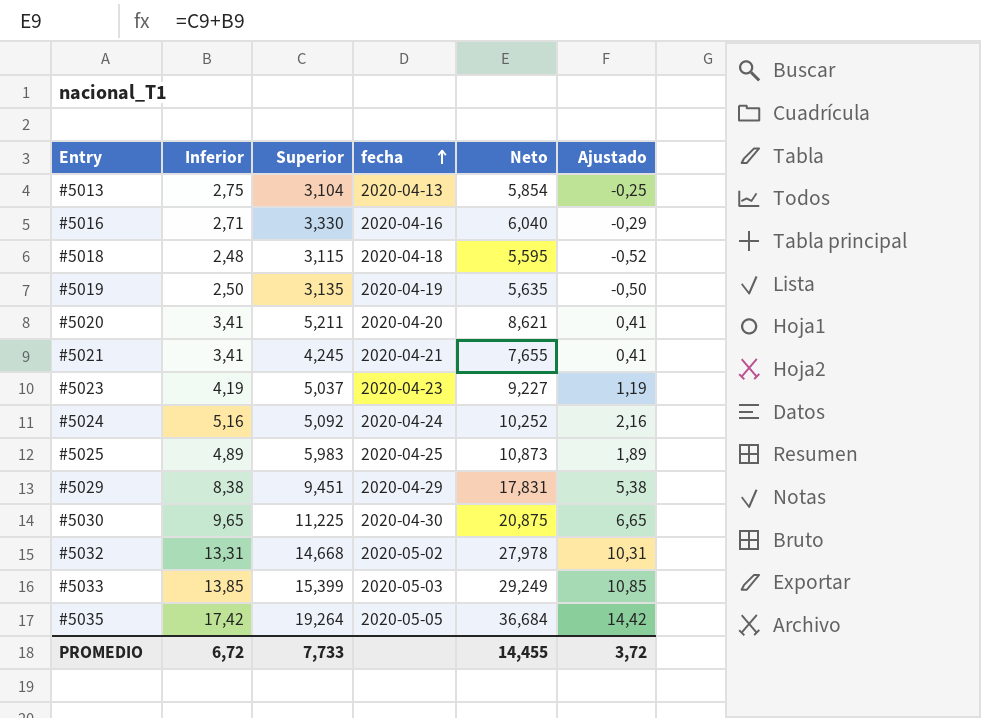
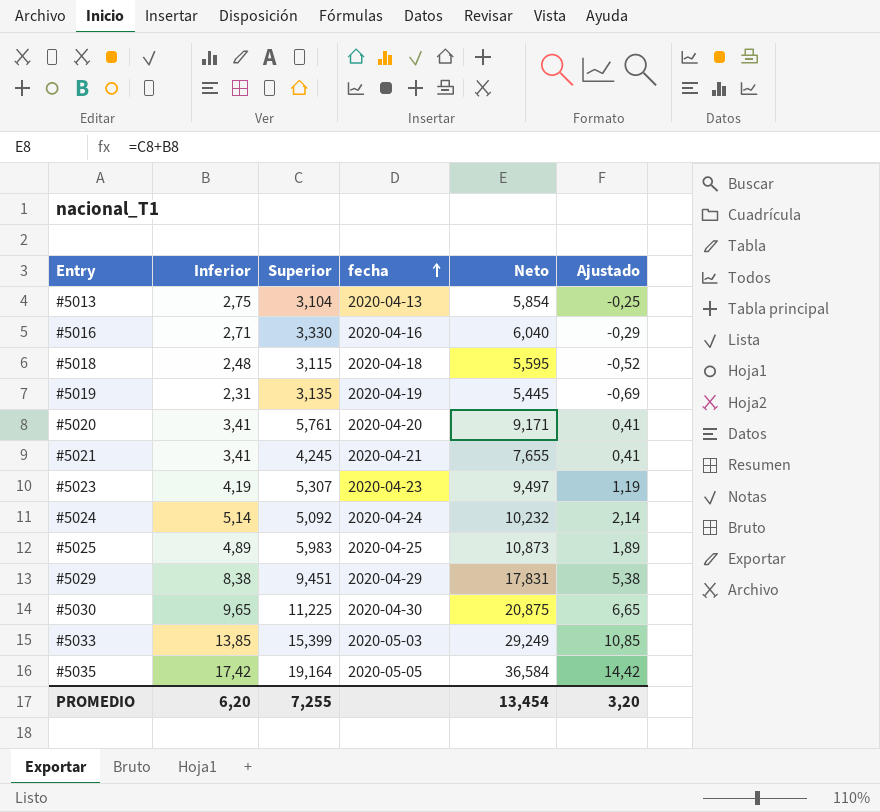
row #5032: 13,31 | 14,668 | 2020-05-02 | 27,978 | 10,31 -> none
#5019 | Inferior: 2,50 -> 2,31
#5019 | Neto: 5,635 -> 5,445
#5019 | Ajustado: -0,50 -> -0,69
#5020 | Superior: 5,211 -> 5,761
#5020 | Neto: 8,621 -> 9,171
#5023 | Superior: 5,037 -> 5,307
#5023 | Neto: 9,227 -> 9,497
#5024 | Inferior: 5,16 -> 5,14
#5024 | Neto: 10,252 -> 10,232
#5024 | Ajustado: 2,16 -> 2,14
#5035 | Superior: 19,264 -> 19,164
#5035 | Neto: 36,684 -> 36,584
PROMEDIO | Inferior: 6,72 -> 6,20
PROMEDIO | Superior: 7,733 -> 7,255
PROMEDIO | Neto: 14,455 -> 13,454
PROMEDIO | Ajustado: 3,72 -> 3,20

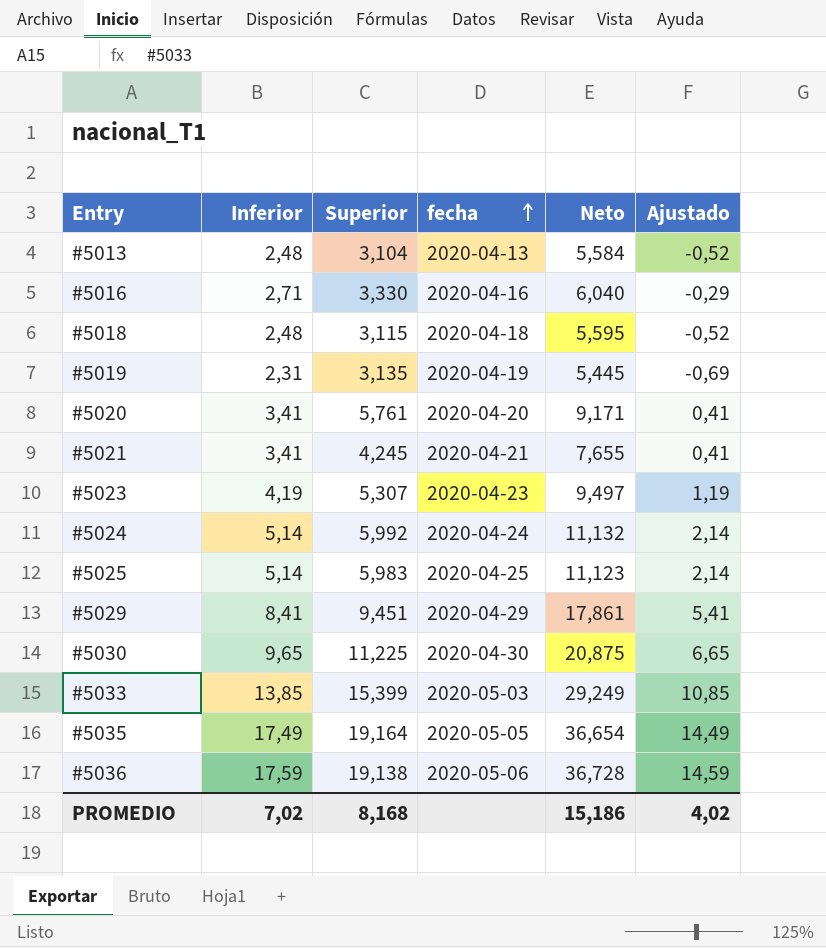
#5013 | Inferior: 2,75 -> 2,48
#5013 | Neto: 5,854 -> 5,584
#5013 | Ajustado: -0,25 -> -0,52
#5024 | Superior: 5,092 -> 5,992
#5024 | Neto: 10,232 -> 11,132
#5025 | Inferior: 4,89 -> 5,14
#5025 | Neto: 10,873 -> 11,123
#5025 | Ajustado: 1,89 -> 2,14
#5029 | Inferior: 8,38 -> 8,41
#5029 | Neto: 17,831 -> 17,861
#5029 | Ajustado: 5,38 -> 5,41
#5035 | Inferior: 17,42 -> 17,49
#5035 | Neto: 36,584 -> 36,654
#5035 | Ajustado: 14,42 -> 14,49
row #5036: none -> 17,59 | 19,138 | 2020-05-06 | 36,728 | 14,59
PROMEDIO | Inferior: 6,20 -> 7,02
PROMEDIO | Superior: 7,255 -> 8,168
PROMEDIO | Neto: 13,454 -> 15,186
PROMEDIO | Ajustado: 3,20 -> 4,02

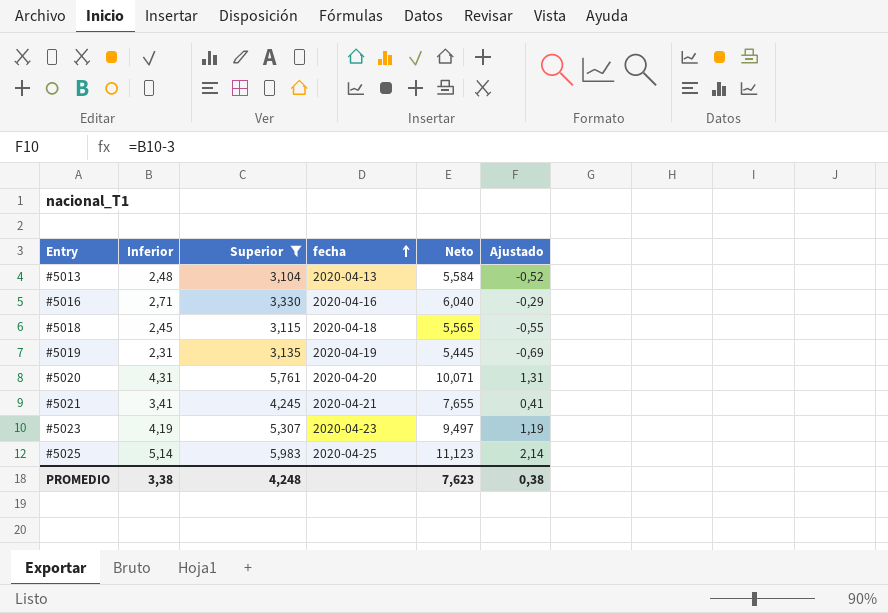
filter: none -> Superior <= 5,983
#5018 | Inferior: 2,48 -> 2,45
#5018 | Neto: 5,595 -> 5,565
#5018 | Ajustado: -0,52 -> -0,55
#5020 | Inferior: 3,41 -> 4,31
#5020 | Neto: 9,171 -> 10,071
#5020 | Ajustado: 0,41 -> 1,31
PROMEDIO | Inferior: 7,02 -> 3,38
PROMEDIO | Superior: 8,168 -> 4,248
PROMEDIO | Neto: 15,186 -> 7,623
PROMEDIO | Ajustado: 4,02 -> 0,38

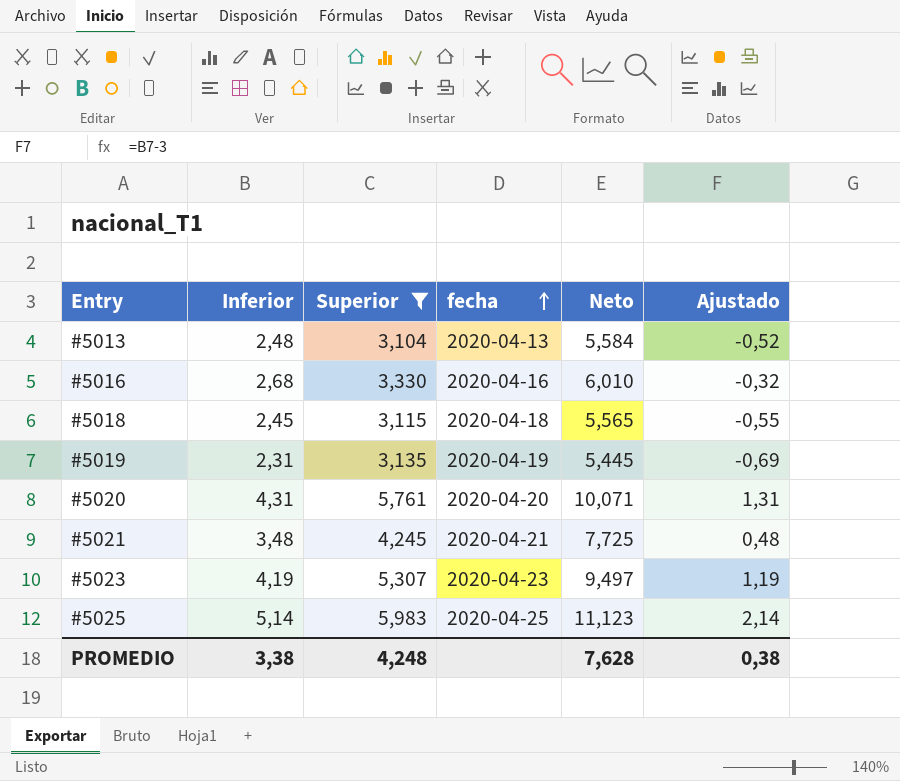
#5016 | Inferior: 2,71 -> 2,68
#5016 | Neto: 6,040 -> 6,010
#5016 | Ajustado: -0,29 -> -0,32
#5021 | Inferior: 3,41 -> 3,48
#5021 | Neto: 7,655 -> 7,725
#5021 | Ajustado: 0,41 -> 0,48
PROMEDIO | Neto: 7,623 -> 7,628

